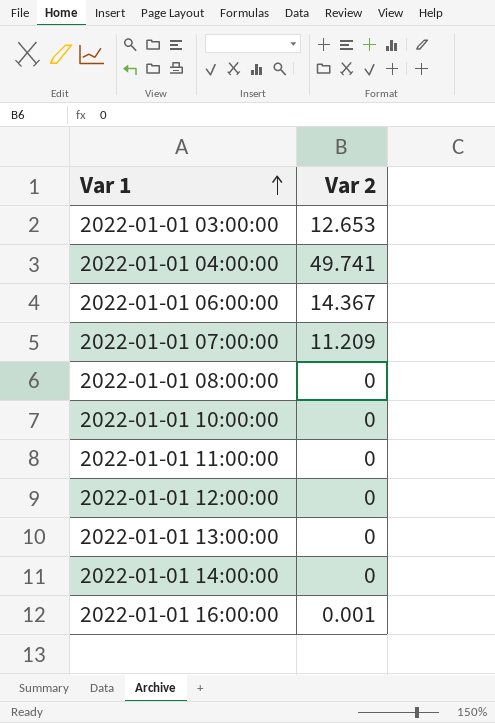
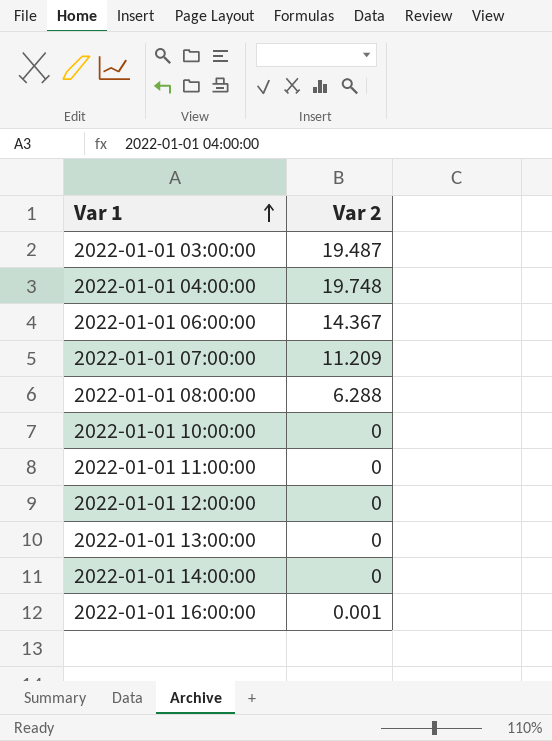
2022-01-01 03:00:00 | Var 2: 12.653 -> 19.487
2022-01-01 04:00:00 | Var 2: 49.741 -> 19.748
2022-01-01 08:00:00 | Var 2: 0 -> 6.288

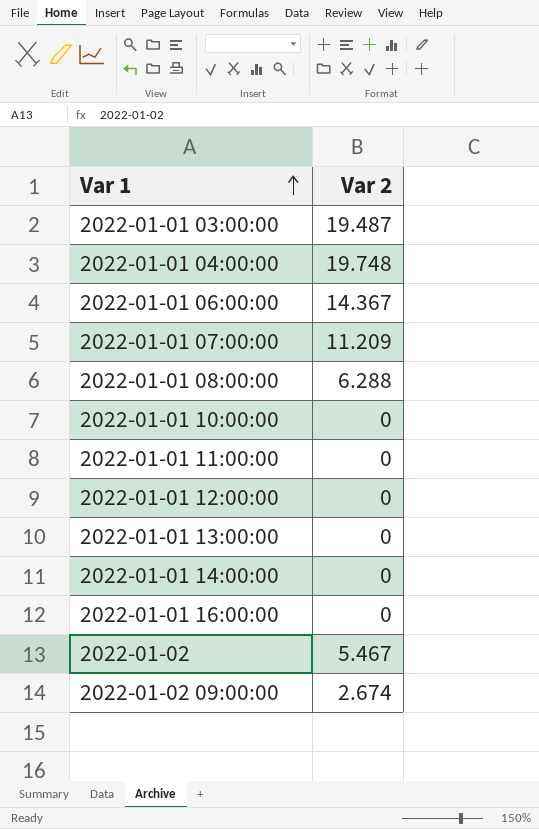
2022-01-01 16:00:00 | Var 2: 0.001 -> 0
row 2022-01-02: none -> 5.467
row 2022-01-02 09:00:00: none -> 2.674

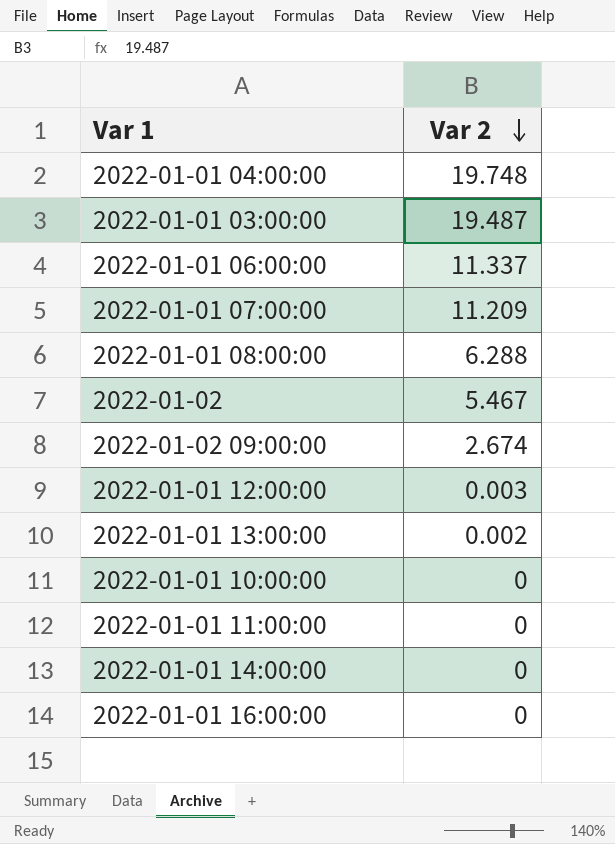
row order: Var 1 ascending -> Var 2 descending
2022-01-01 06:00:00 | Var 2: 14.367 -> 11.337
2022-01-01 12:00:00 | Var 2: 0 -> 0.003
2022-01-01 13:00:00 | Var 2: 0 -> 0.002

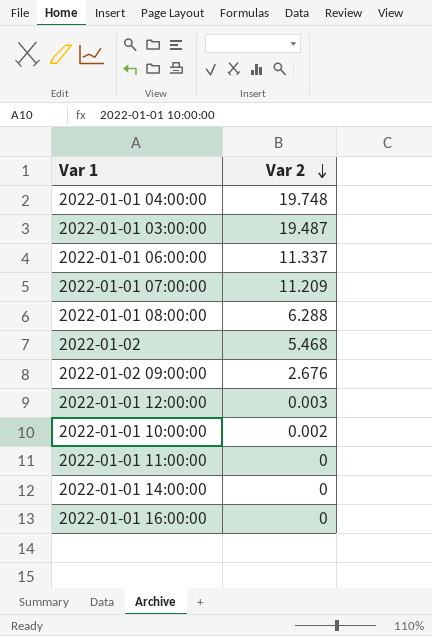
row 2022-01-01 13:00:00: 0.002 -> none
2022-01-02 | Var 2: 5.467 -> 5.468
2022-01-02 09:00:00 | Var 2: 2.674 -> 2.676
2022-01-01 10:00:00 | Var 2: 0 -> 0.002

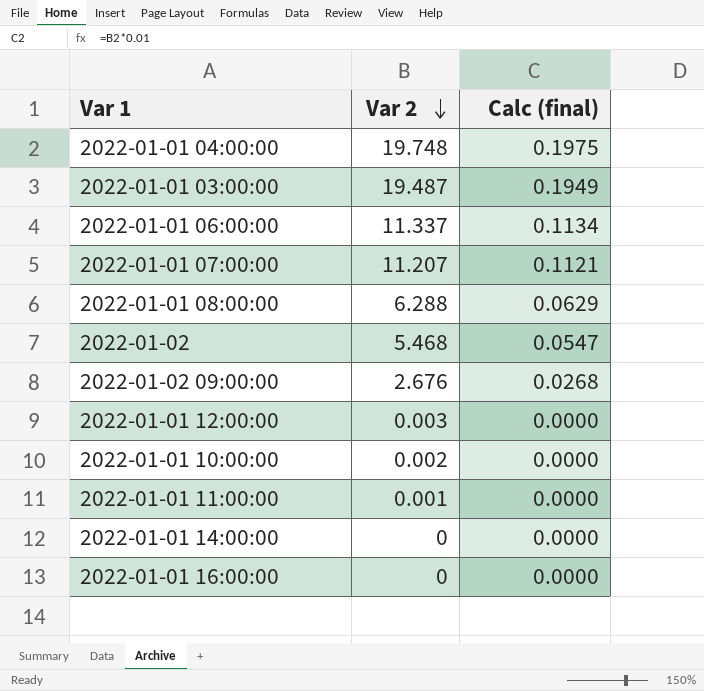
column Calc (final) | formula: none -> [Var 2] * 0.01
2022-01-01 07:00:00 | Var 2: 11.209 -> 11.207
2022-01-01 11:00:00 | Var 2: 0 -> 0.001

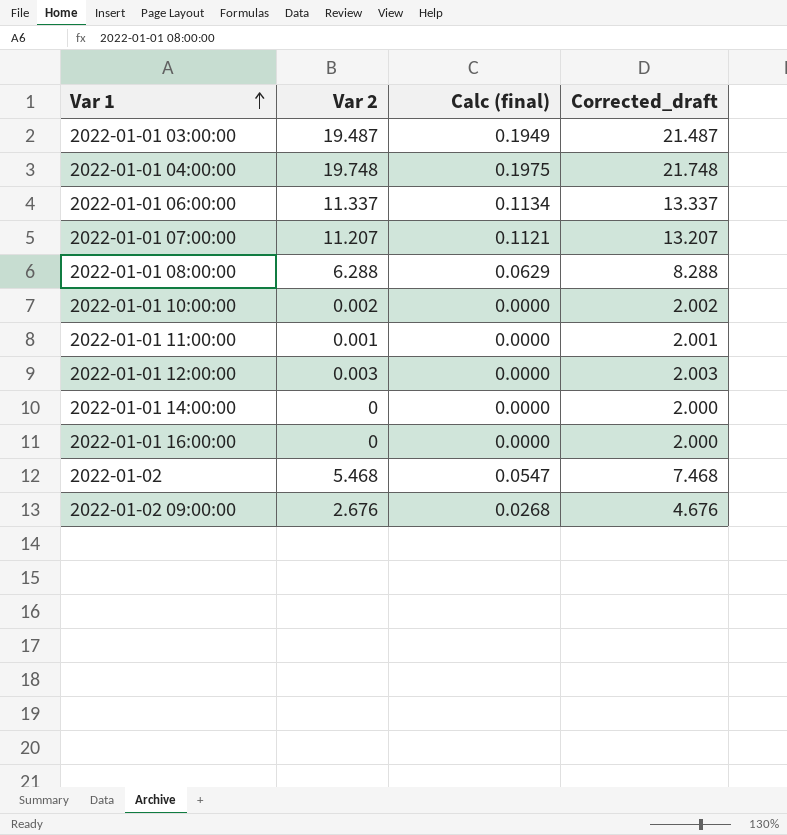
row order: Var 2 descending -> Var 1 ascending
column Corrected_draft | formula: none -> [Var 2] + 2

